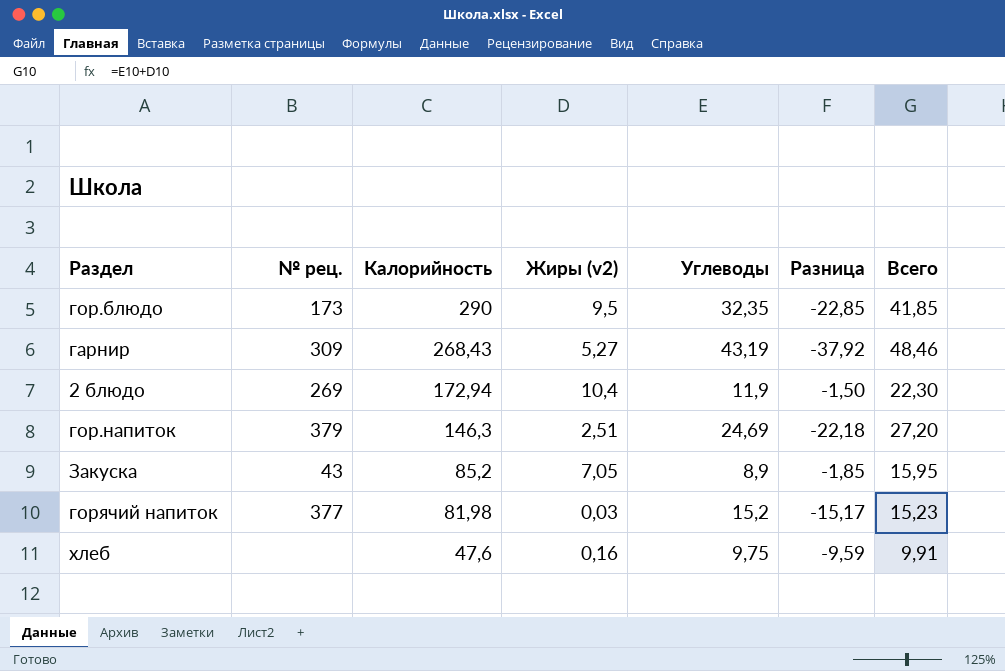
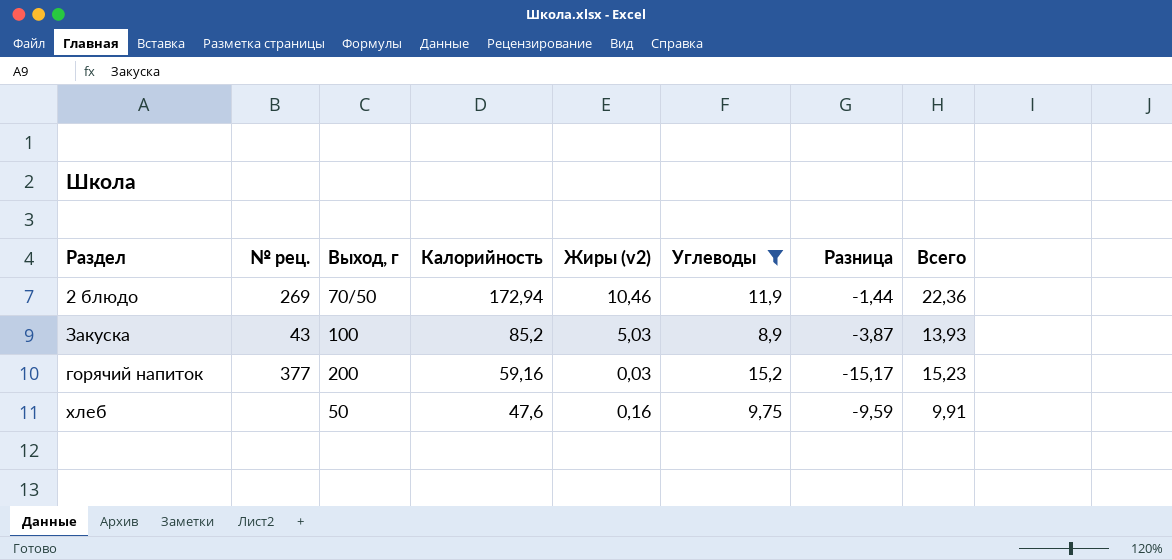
filter: none -> Углеводы <= 15,2
column Выход, г | position: none -> 3
2 блюдо | Жиры (v2): 10,4 -> 10,46
2 блюдо | Разница: -1,50 -> -1,44
2 блюдо | Всего: 22,30 -> 22,36
Закуска | Жиры (v2): 7,05 -> 5,03
Закуска | Разница: -1,85 -> -3,87
Закуска | Всего: 15,95 -> 13,93
горячий напиток | Калорийность: 81,98 -> 59,16

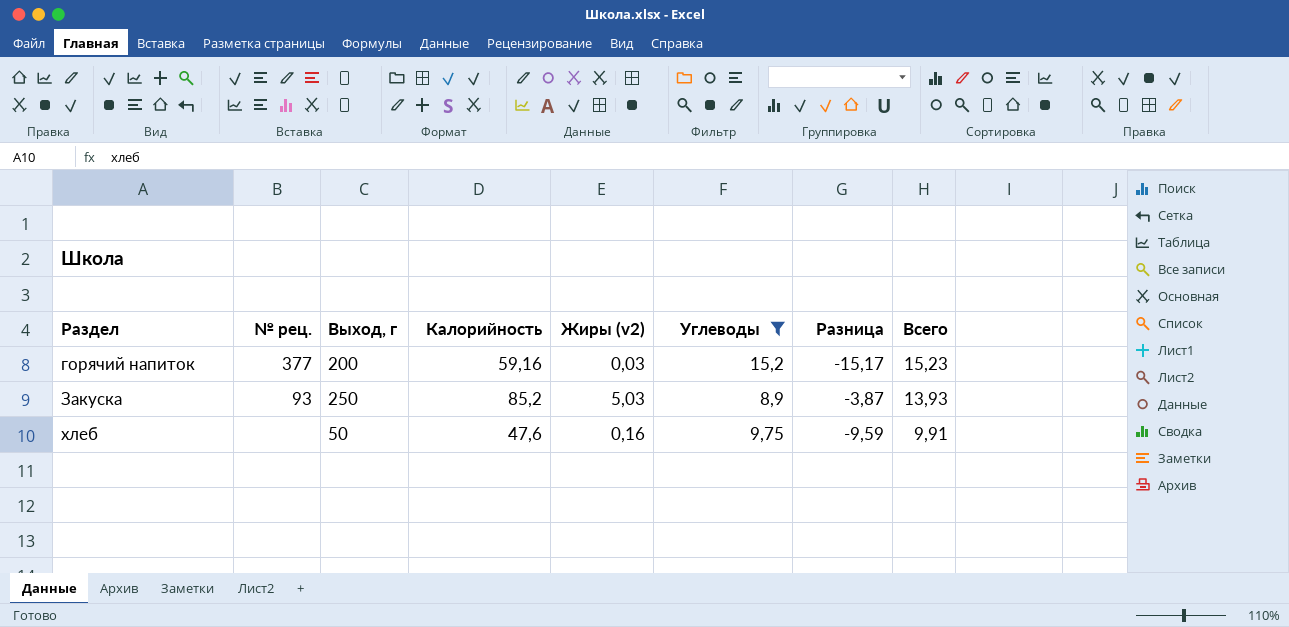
row order: Калорийность descending -> Раздел ascending
row 2 блюдо: 269 | 70/50 | 172,94 | 10,46 | 11,9 | -1,44 | 22,36 -> none
Закуска | № рец.: 43 -> 93
Закуска | Выход, г: 100 -> 250

